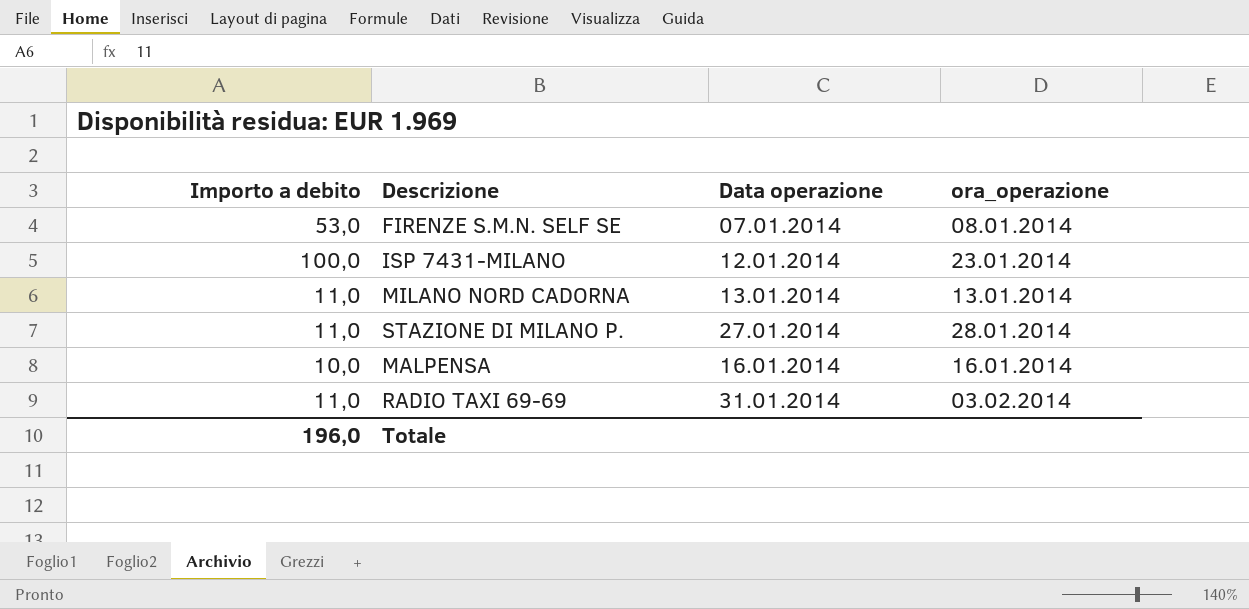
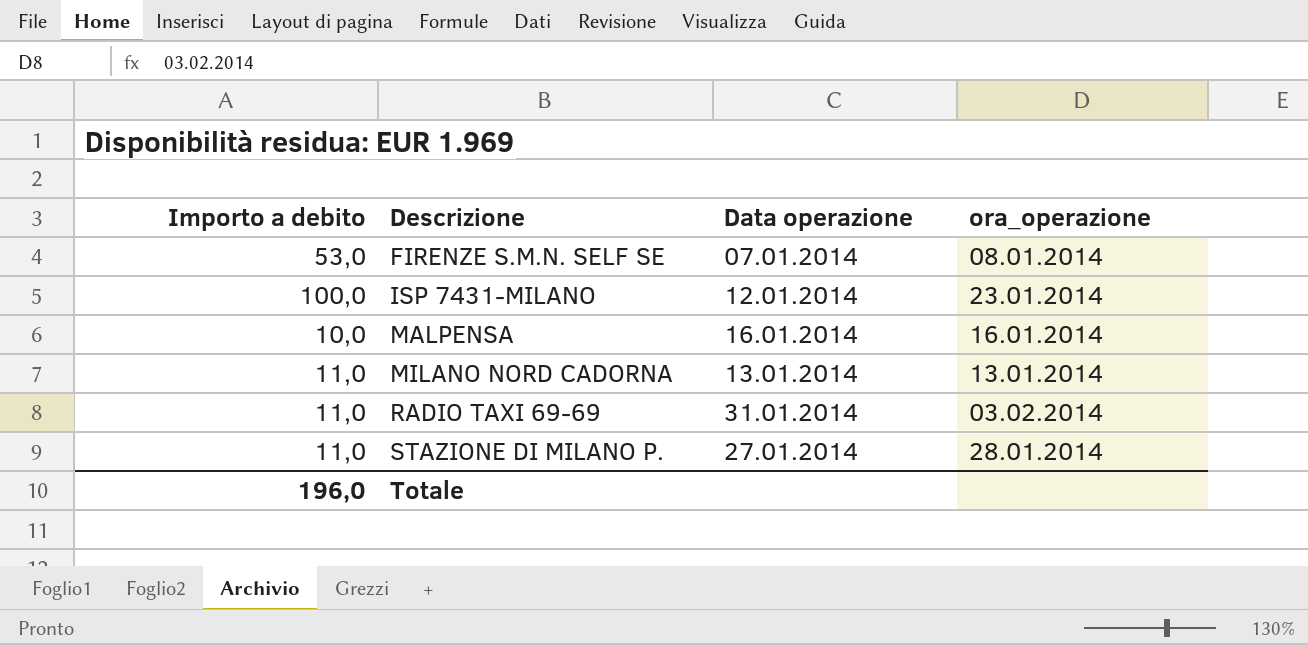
row order: none -> Descrizione ascending

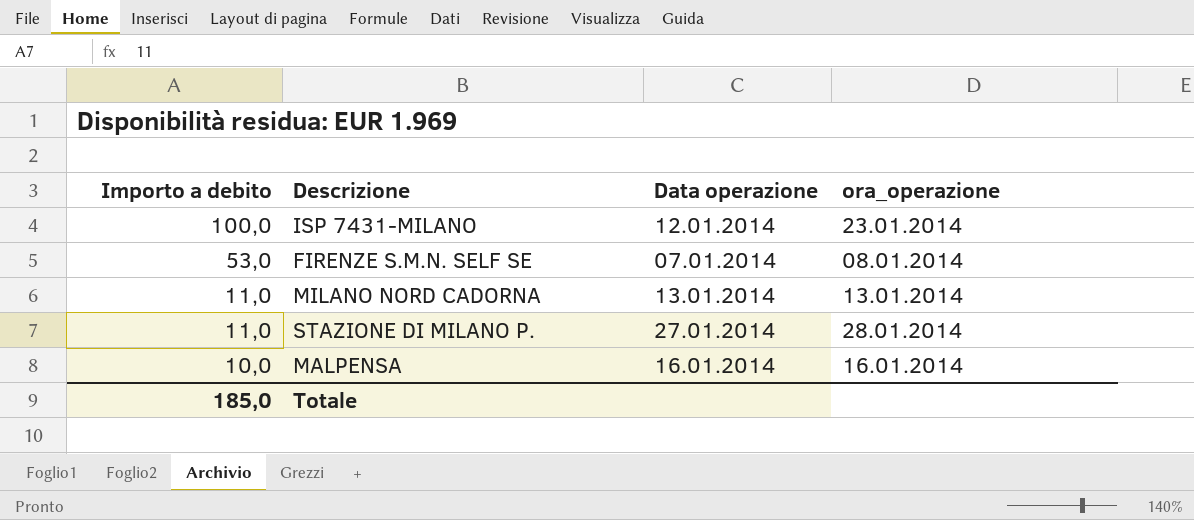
row order: Descrizione ascending -> Importo a debito descending
row RADIO TAXI 69-69: 11,0 | 31.01.2014 | 03.02.2014 -> none
Totale | Importo a debito: 196,0 -> 185,0

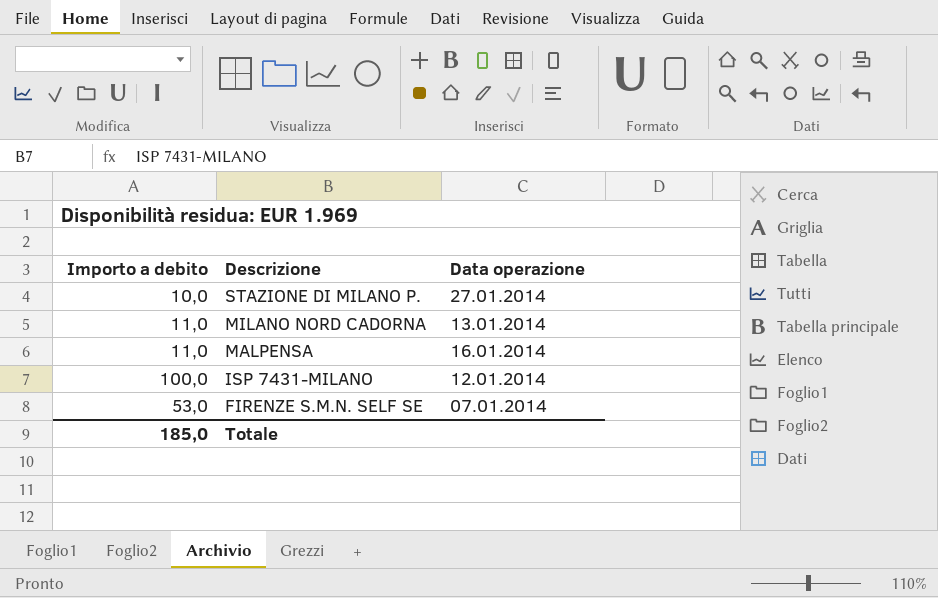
row order: Importo a debito descending -> Descrizione descending
column ora_operazione | position: 4 -> none
STAZIONE DI MILANO P. | Importo a debito: 11,0 -> 10,0
MALPENSA | Importo a debito: 10,0 -> 11,0

